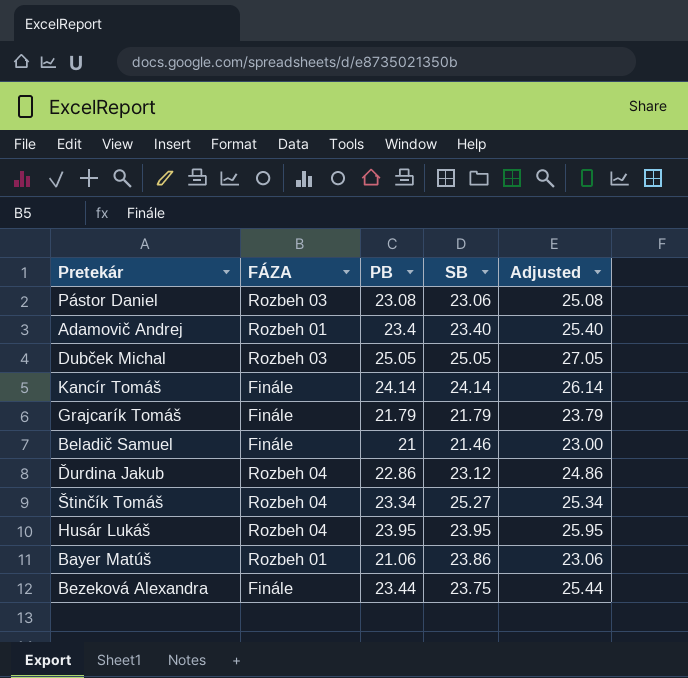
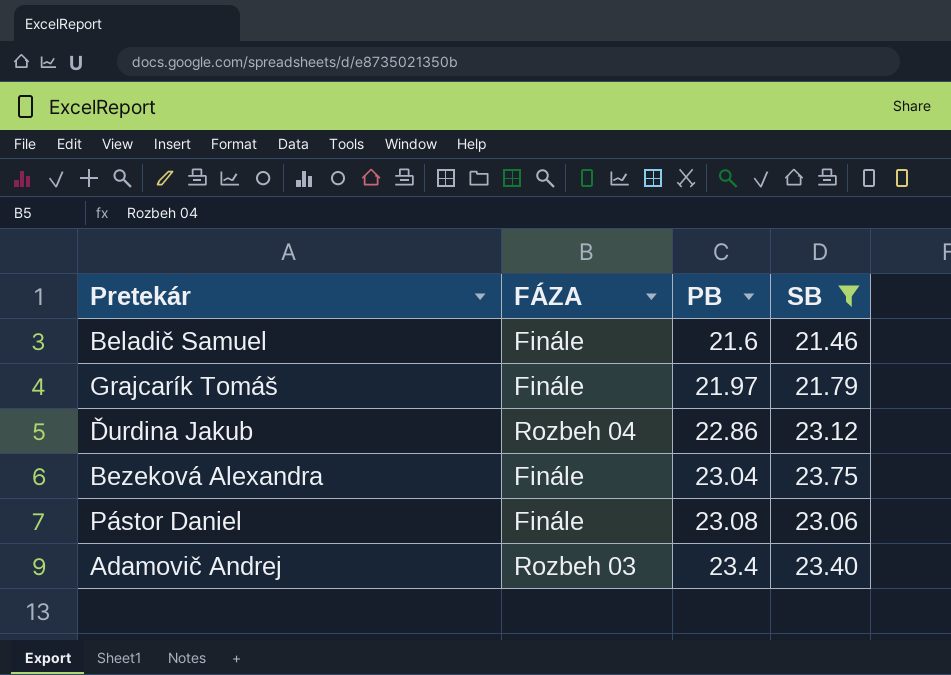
filter: none -> SB <= 23.75
row order: none -> PB ascending
column Adjusted | formula: [PB] + 2 -> none
Beladič Samuel | PB: 21 -> 21.6
Grajcarík Tomáš | PB: 21.79 -> 21.97
Bezeková Alexandra | PB: 23.44 -> 23.04
Pástor Daniel | FÁZA: Rozbeh 03 -> Finále
Adamovič Andrej | FÁZA: Rozbeh 01 -> Rozbeh 03

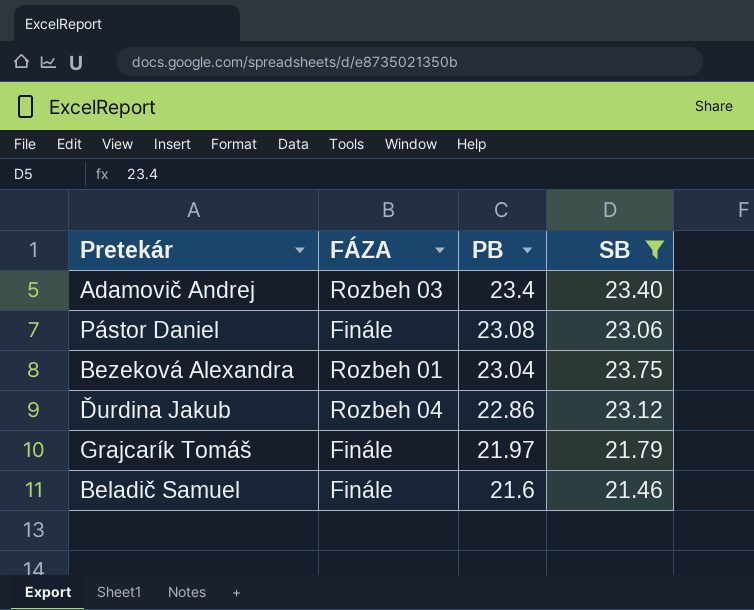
row order: PB ascending -> PB descending
Bezeková Alexandra | FÁZA: Finále -> Rozbeh 01

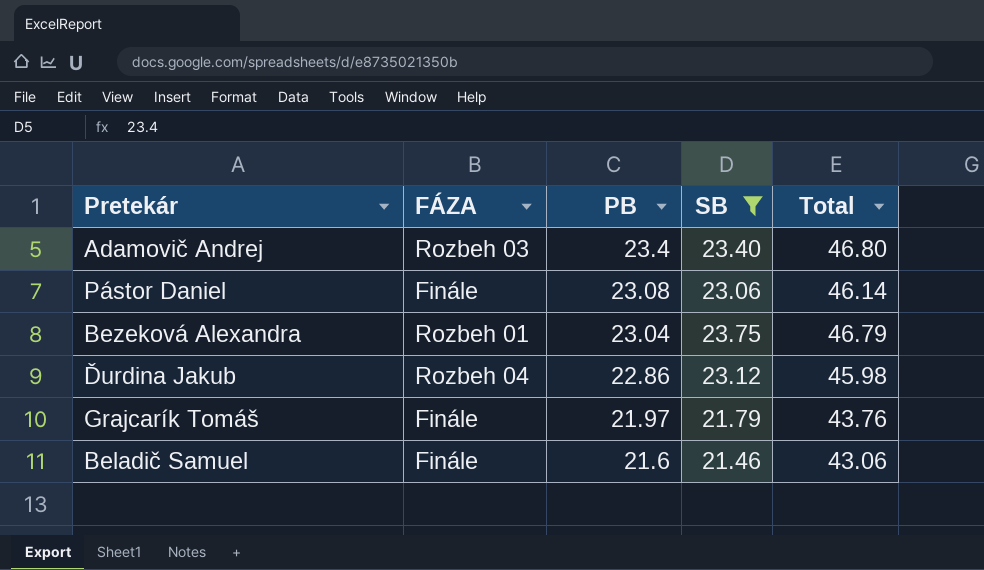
column Total | formula: none -> [PB] + [SB]

